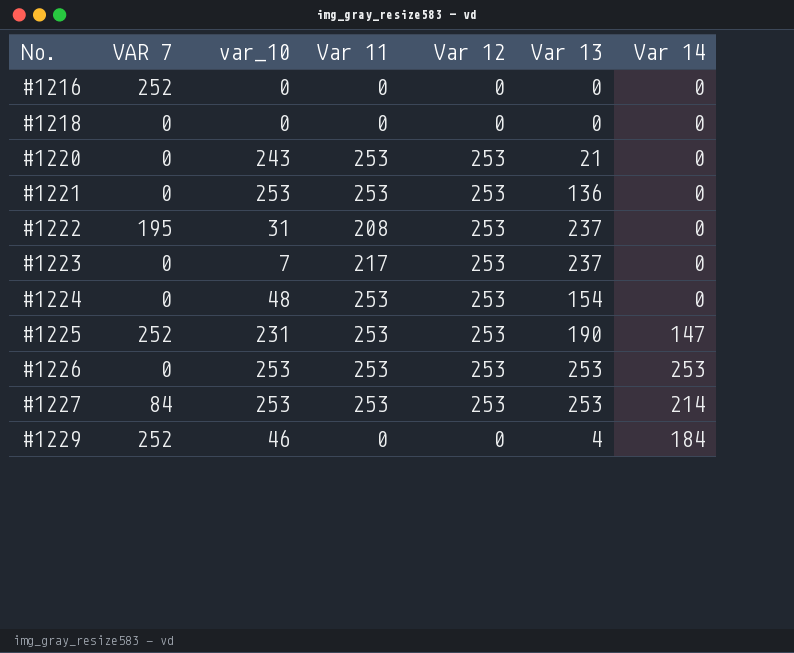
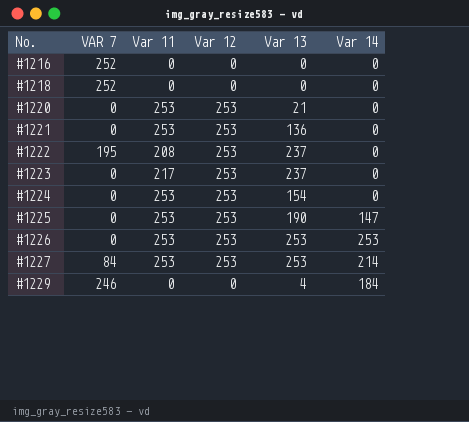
column var_10 | position: 3 -> none
#1218 | VAR 7: 0 -> 252
#1225 | VAR 7: 252 -> 0
#1229 | VAR 7: 252 -> 246

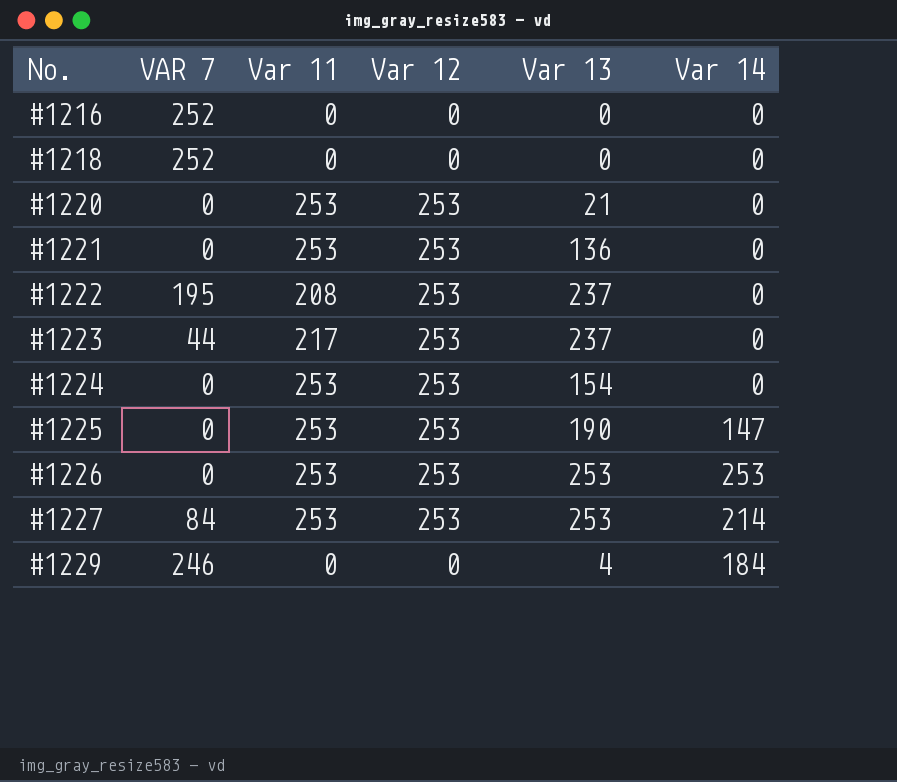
#1223 | VAR 7: 0 -> 44

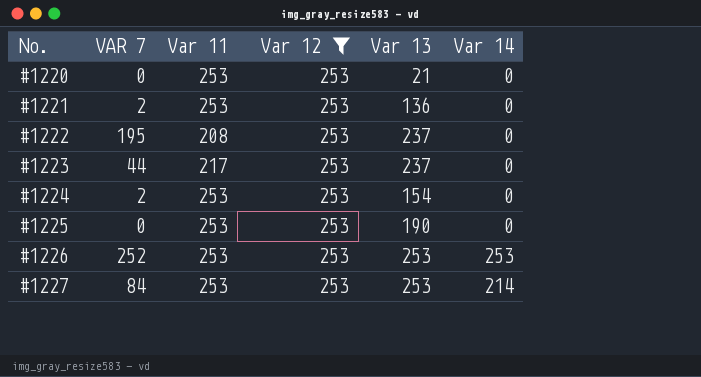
filter: none -> Var 12 = 253
#1221 | VAR 7: 0 -> 2
#1224 | VAR 7: 0 -> 2
#1225 | Var 14: 147 -> 0
#1226 | VAR 7: 0 -> 252

